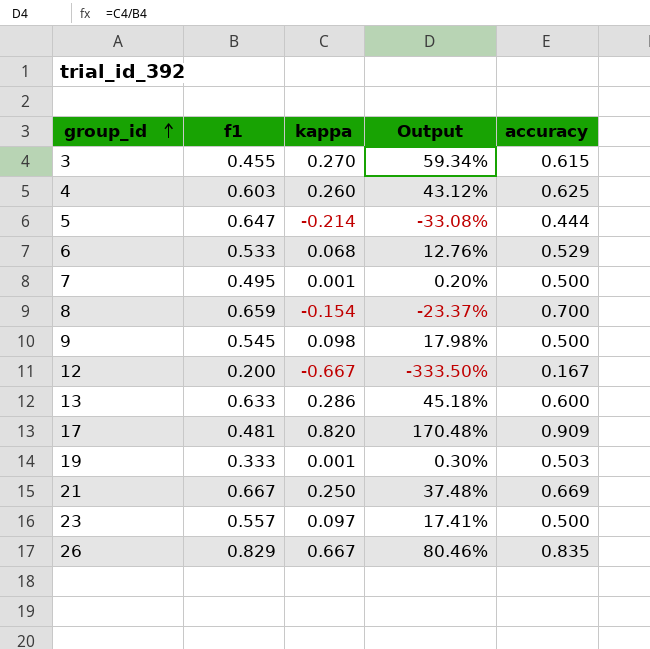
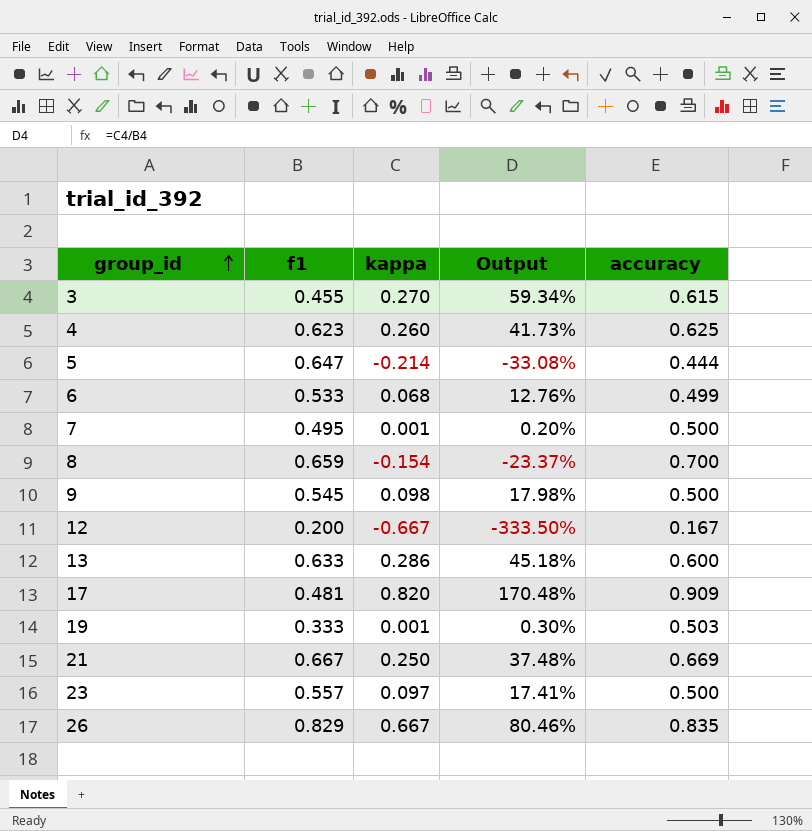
4 | f1: 0.603 -> 0.623
4 | Output: 43.12% -> 41.73%
6 | accuracy: 0.529 -> 0.499

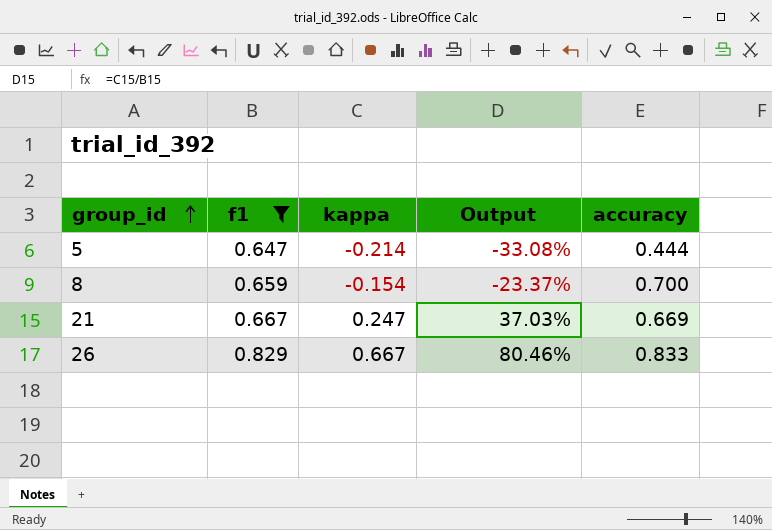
filter: none -> f1 >= 0.647
21 | kappa: 0.250 -> 0.247
21 | Output: 37.48% -> 37.03%
26 | accuracy: 0.835 -> 0.833

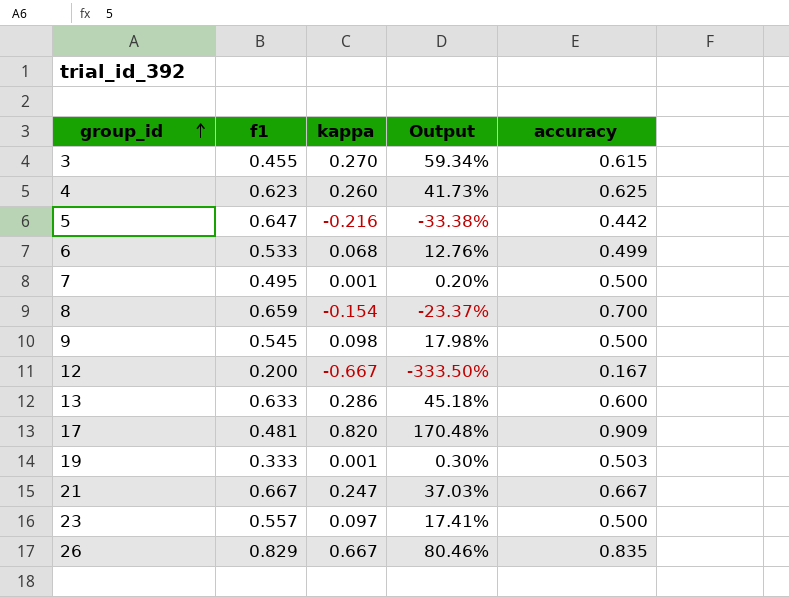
filter: f1 >= 0.647 -> none
5 | kappa: -0.214 -> -0.216
5 | Output: -33.08% -> -33.38%
5 | accuracy: 0.444 -> 0.442
21 | accuracy: 0.669 -> 0.667
26 | accuracy: 0.833 -> 0.835

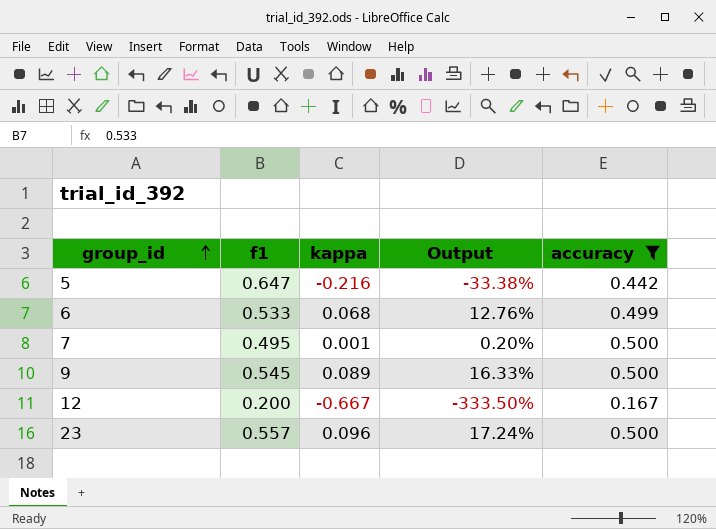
filter: none -> accuracy <= 0.500
9 | kappa: 0.098 -> 0.089
9 | Output: 17.98% -> 16.33%
23 | kappa: 0.097 -> 0.096
23 | Output: 17.41% -> 17.24%

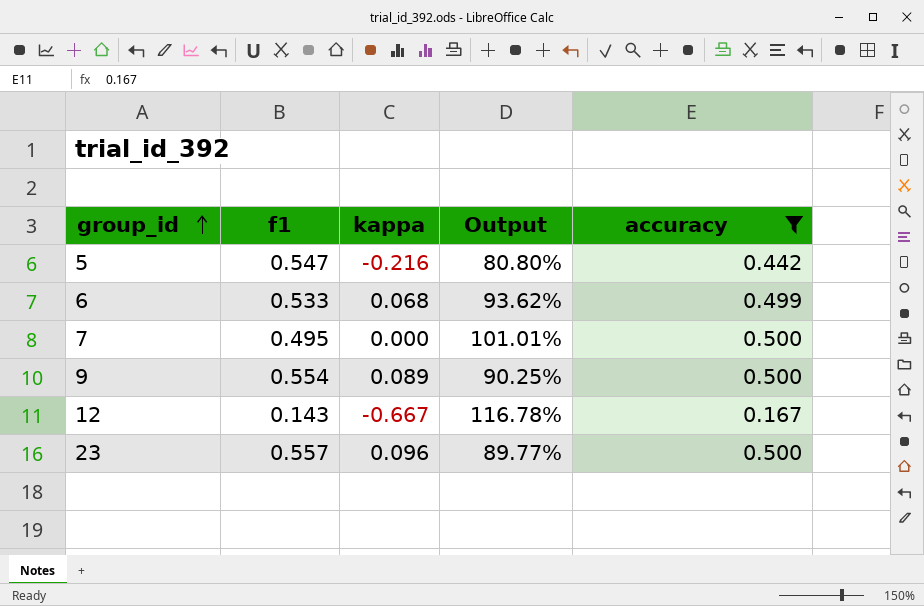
column Output | formula: [kappa] / [f1] -> [accuracy] / [f1]
5 | f1: 0.647 -> 0.547
7 | kappa: 0.001 -> 0.000
9 | f1: 0.545 -> 0.554
12 | f1: 0.200 -> 0.143

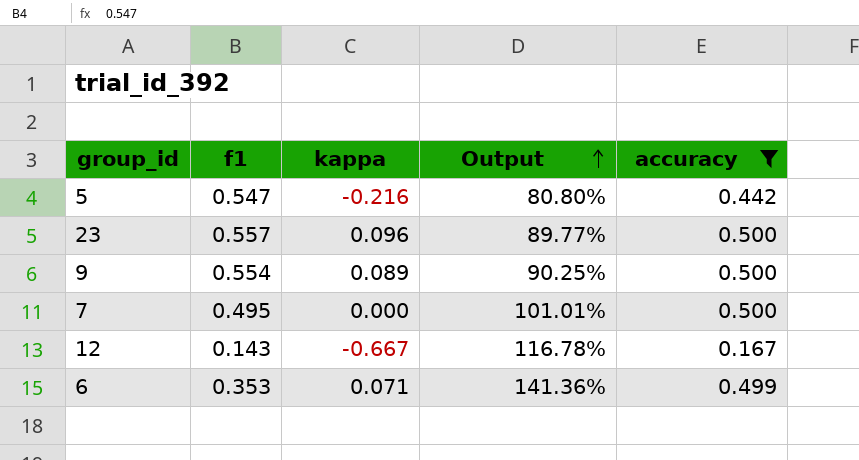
row order: group_id ascending -> Output ascending
6 | f1: 0.533 -> 0.353
6 | kappa: 0.068 -> 0.071
6 | Output: 93.62% -> 141.36%

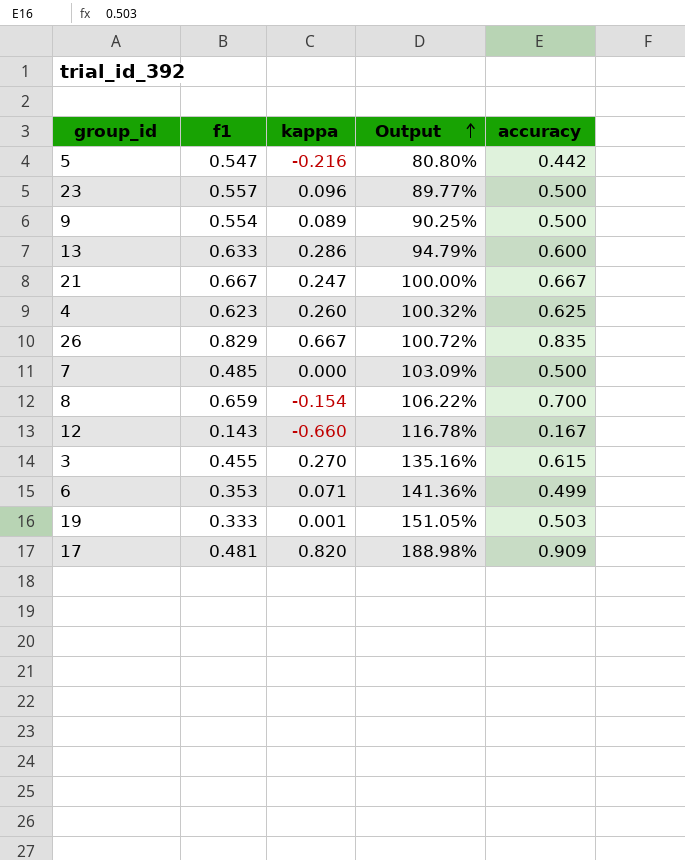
filter: accuracy <= 0.500 -> none
7 | f1: 0.495 -> 0.485
7 | Output: 101.01% -> 103.09%
12 | kappa: -0.667 -> -0.660

